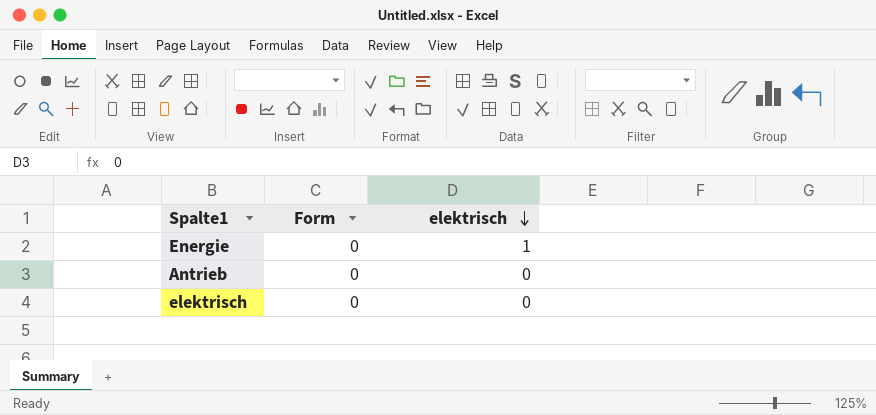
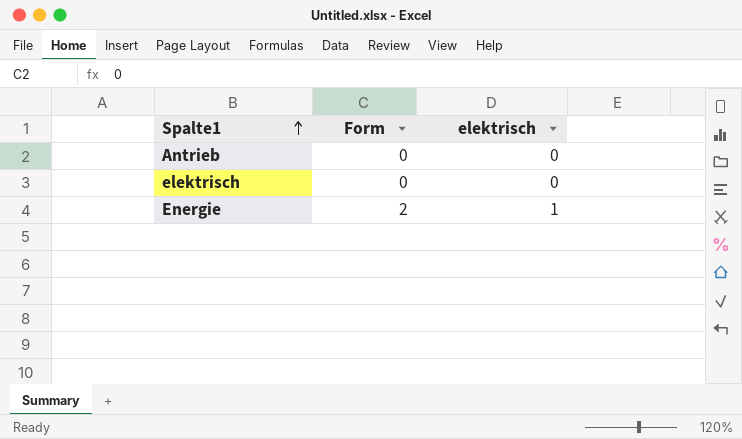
row order: elektrisch descending -> Spalte1 ascending
Energie | Form: 0 -> 2

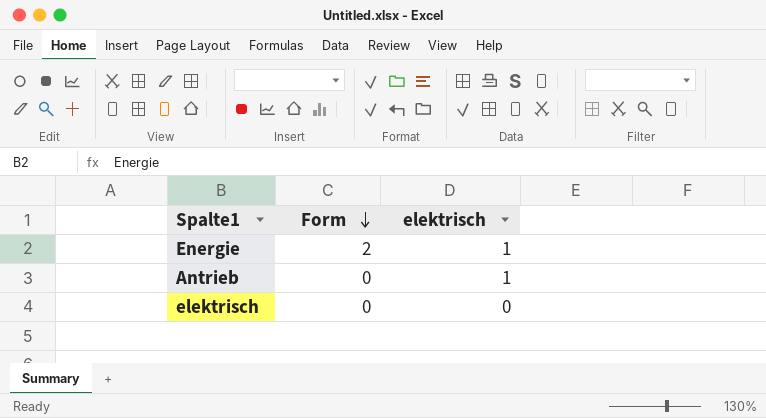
row order: Spalte1 ascending -> Form descending
Antrieb | elektrisch: 0 -> 1

